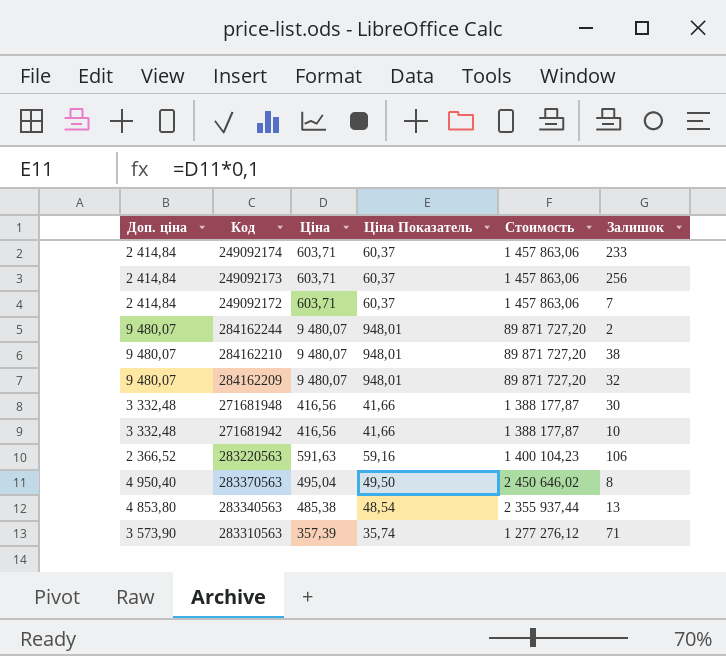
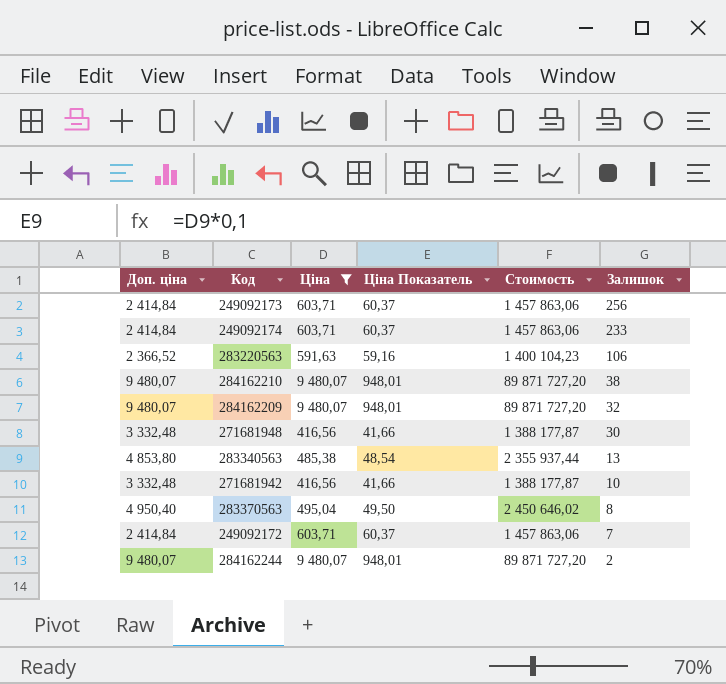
filter: none -> Ціна != 357,39
row order: none -> Залишок descending

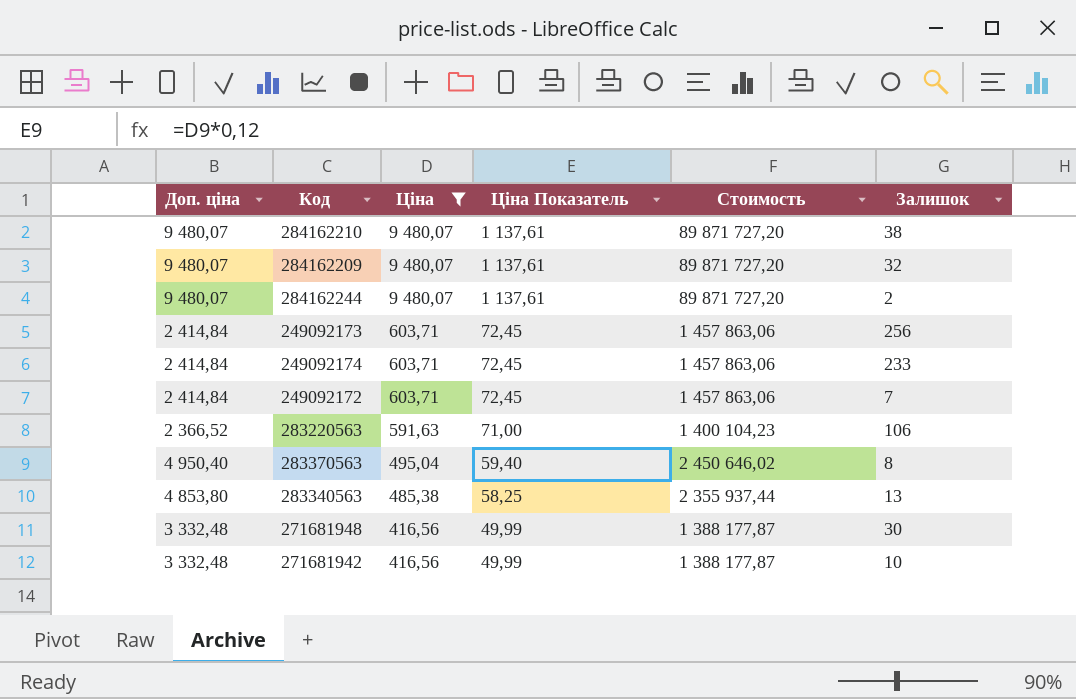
row order: Залишок descending -> Ціна descending
column Ціна Показатель | formula: [Ціна] * 0,1 -> [Ціна] * 0,12

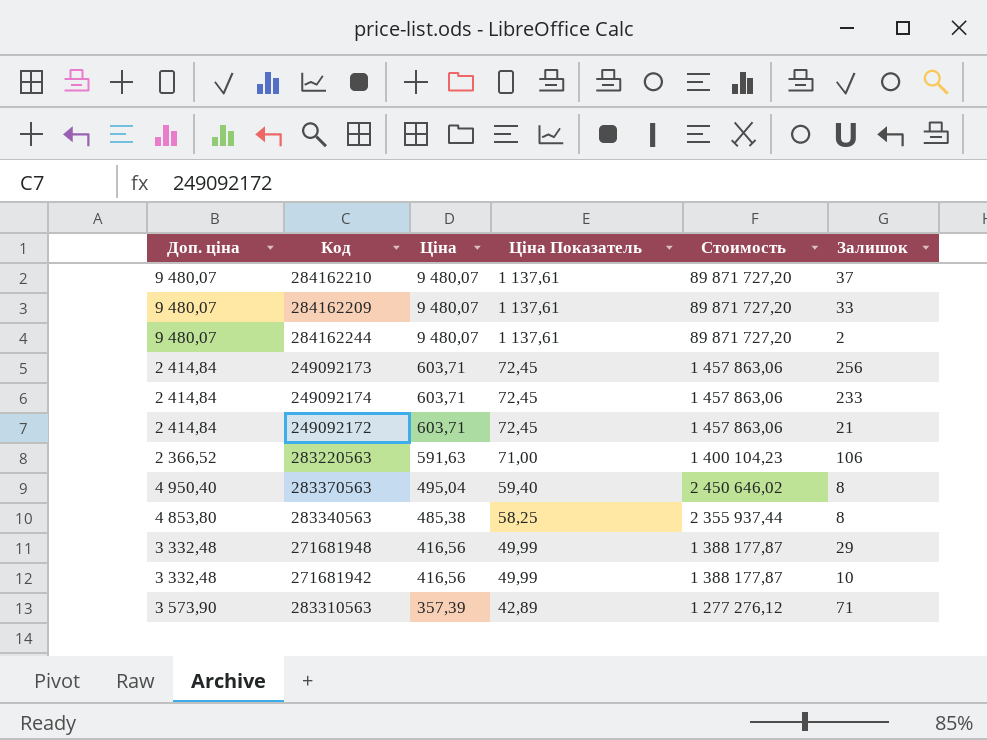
filter: Ціна != 357,39 -> none
284162210 | Залишок: 38 -> 37
284162209 | Залишок: 32 -> 33
249092172 | Залишок: 7 -> 21
283340563 | Залишок: 13 -> 8
271681948 | Залишок: 30 -> 29

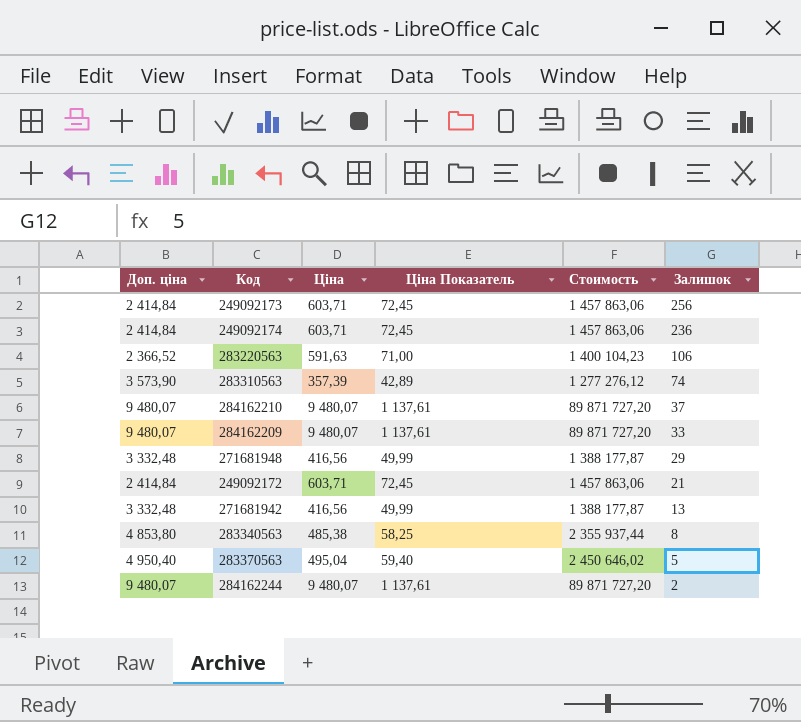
row order: Ціна descending -> Залишок descending
249092174 | Залишок: 233 -> 236
283310563 | Залишок: 71 -> 74
271681942 | Залишок: 10 -> 13
283370563 | Залишок: 8 -> 5

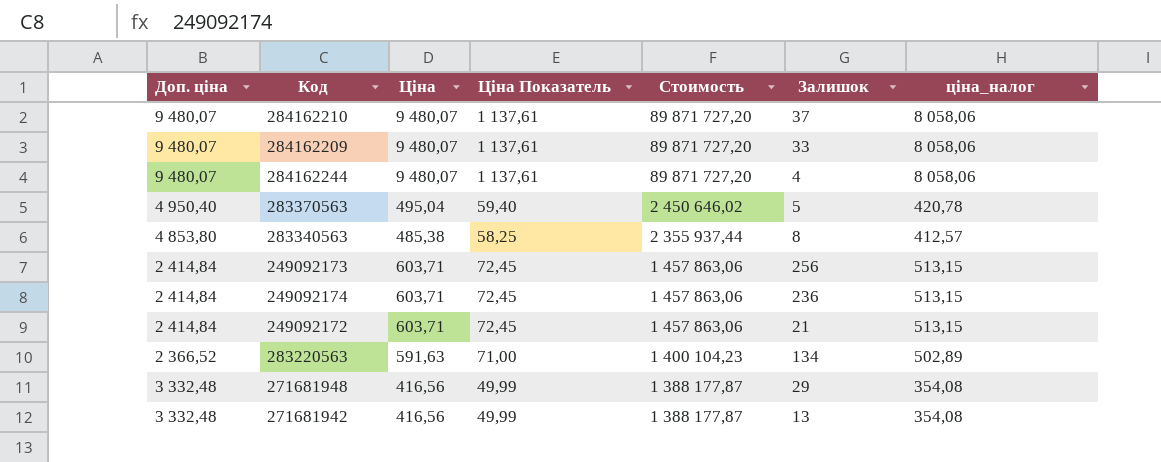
row order: Залишок descending -> Стоимость descending
column ціна_налог | formula: none -> [Ціна] * 0,85
row 283310563: 3 573,90 | 357,39 | 42,89 | 1 277 276,12 | 74 -> none
284162244 | Залишок: 2 -> 4
283220563 | Залишок: 106 -> 134

